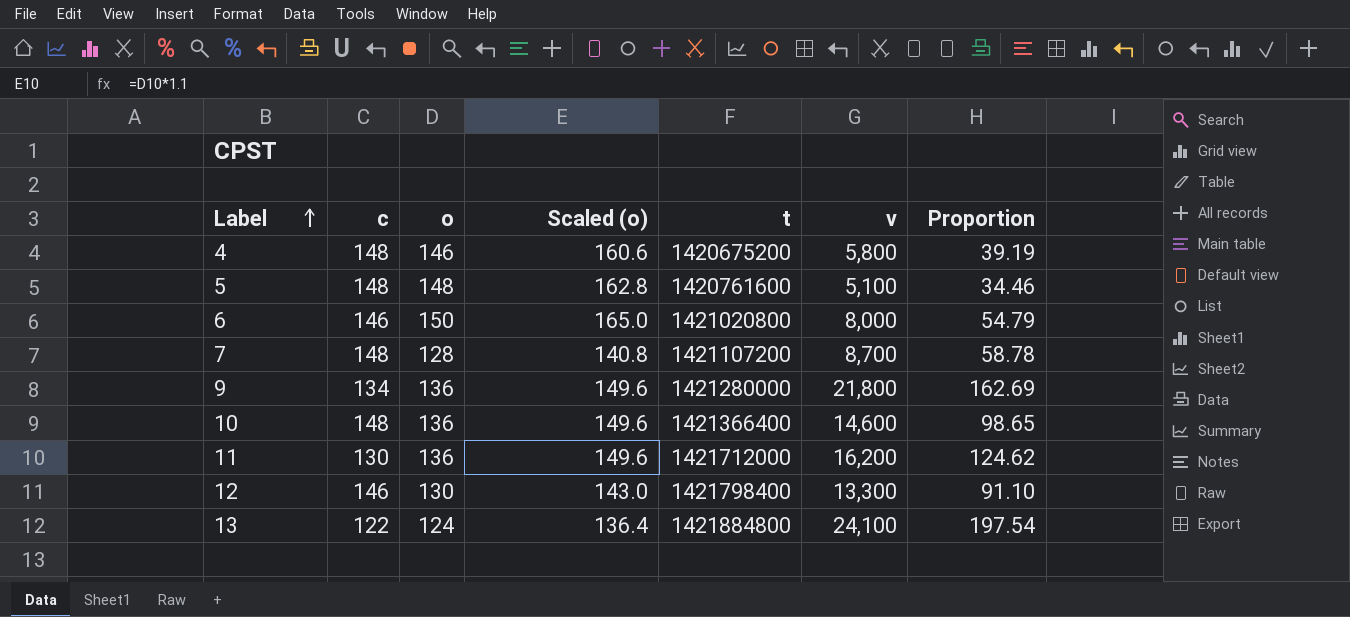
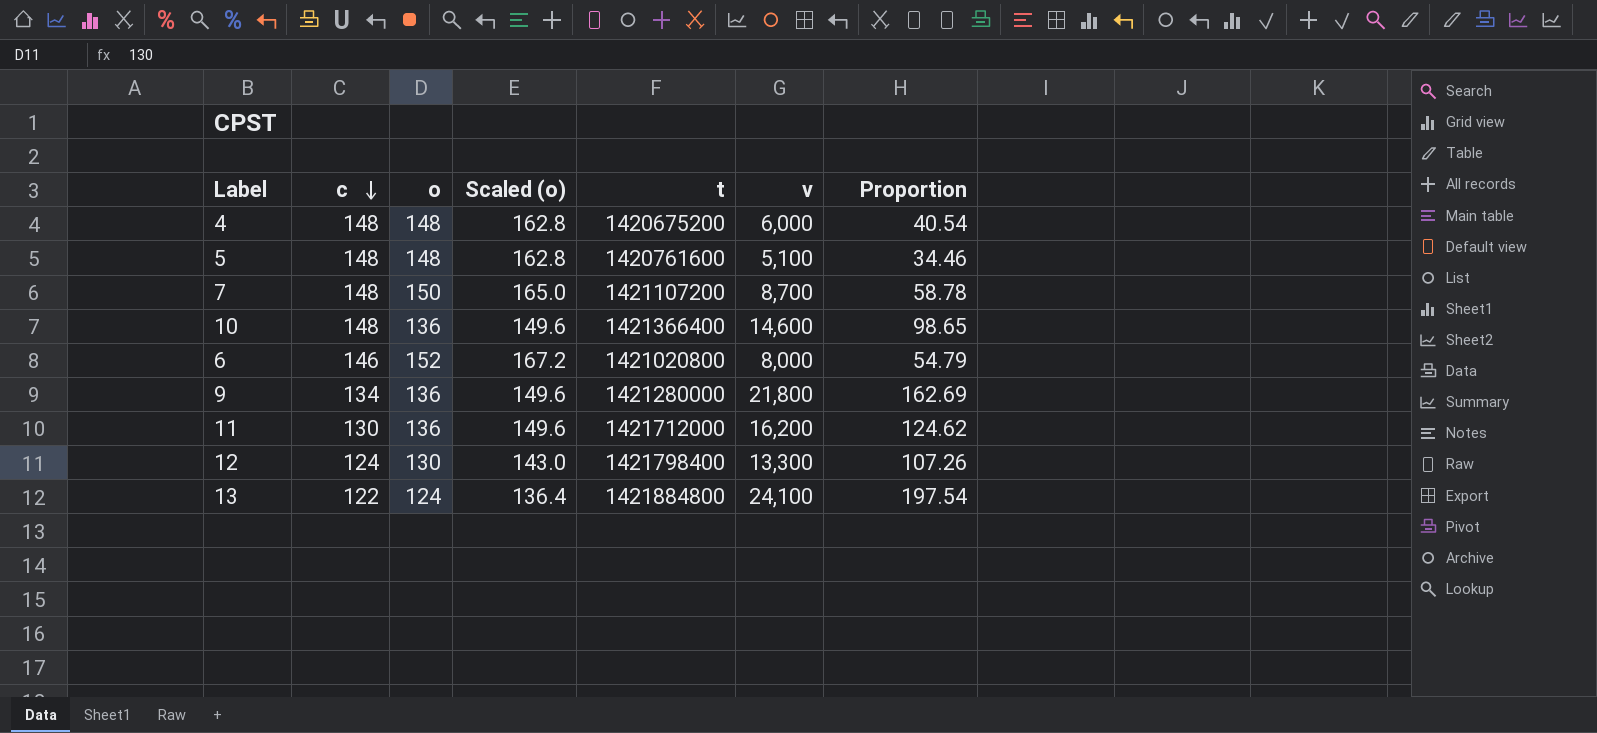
row order: Label ascending -> c descending
4 | o: 146 -> 148
4 | Scaled (o): 160.6 -> 162.8
4 | v: 5,800 -> 6,000
4 | Proportion: 39.19 -> 40.54
7 | o: 128 -> 150
7 | Scaled (o): 140.8 -> 165.0
6 | o: 150 -> 152
6 | Scaled (o): 165.0 -> 167.2
12 | c: 146 -> 124
12 | Proportion: 91.10 -> 107.26

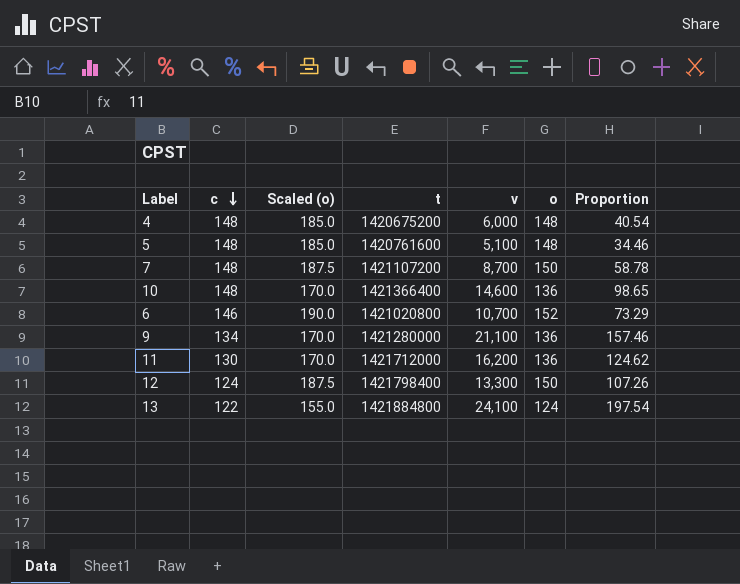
column Scaled (o) | formula: [o] * 1.1 -> [o] * 1.25
column o | position: 3 -> 6
6 | v: 8,000 -> 10,700
6 | Proportion: 54.79 -> 73.29
9 | v: 21,800 -> 21,100
9 | Proportion: 162.69 -> 157.46
12 | o: 130 -> 150

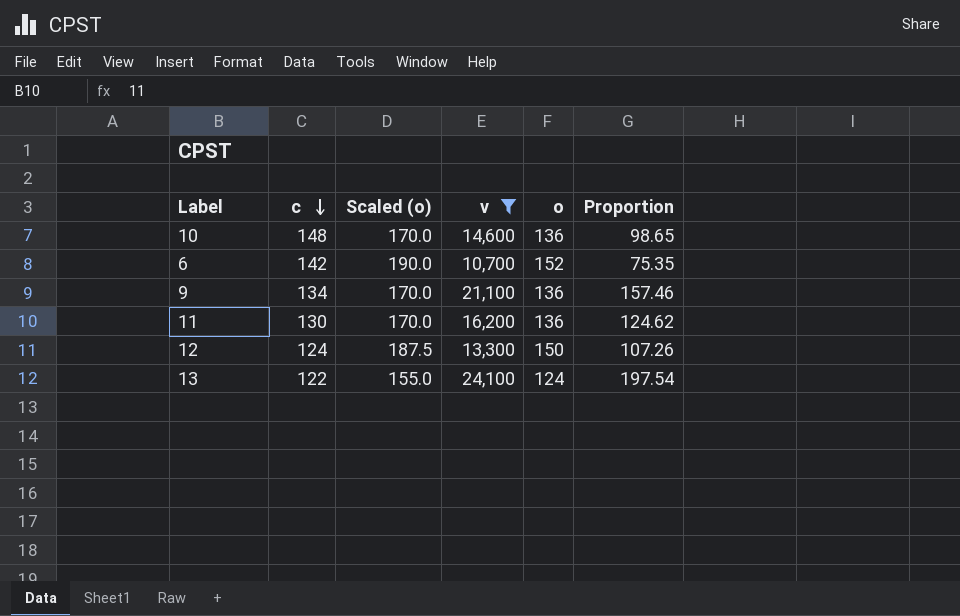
filter: none -> v >= 10,700
column t | position: 4 -> none
6 | c: 146 -> 142
6 | Proportion: 73.29 -> 75.35

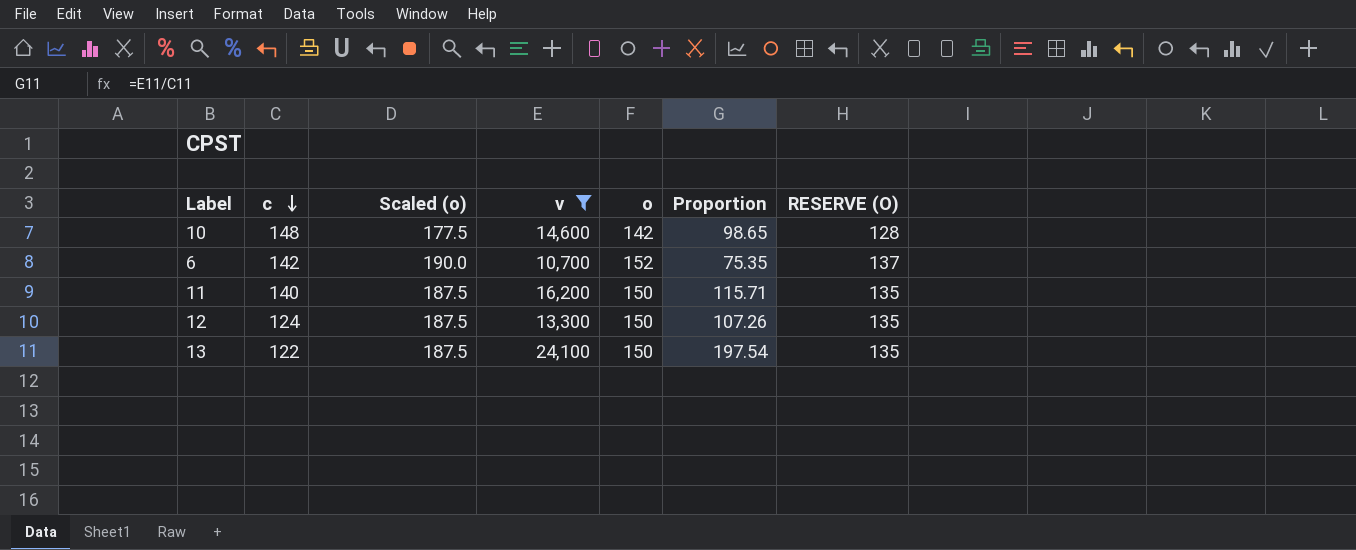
column RESERVE (O) | formula: none -> [o] * 0.9
row 9: 134 | 170.0 | 21,100 | 136 | 157.46 -> none
10 | Scaled (o): 170.0 -> 177.5
10 | o: 136 -> 142
11 | c: 130 -> 140
11 | Scaled (o): 170.0 -> 187.5
11 | o: 136 -> 150
11 | Proportion: 124.62 -> 115.71
13 | Scaled (o): 155.0 -> 187.5
13 | o: 124 -> 150

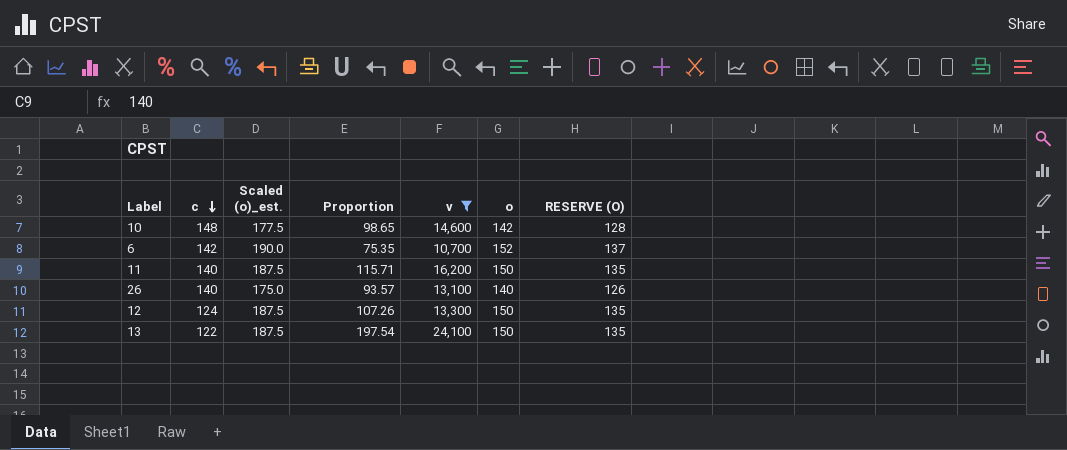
column name: Scaled (o) -> Scaled (o)_est.
column Proportion | position: 6 -> 4
row 26: none -> 140 | 175.0 | 93.57 | 13,100 | 140 | 126

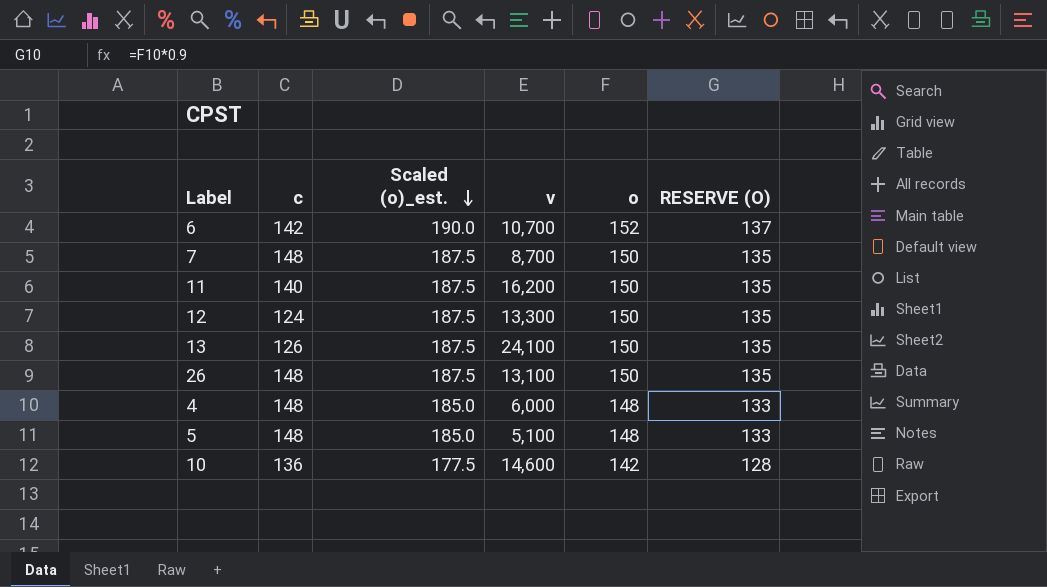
filter: v >= 10,700 -> none
row order: c descending -> Scaled (o)_est. descending
column Proportion | formula: [v] / [c] -> none
13 | c: 122 -> 126
26 | c: 140 -> 148
26 | Scaled (o)_est.: 175.0 -> 187.5
26 | o: 140 -> 150
26 | RESERVE (O): 126 -> 135
10 | c: 148 -> 136

